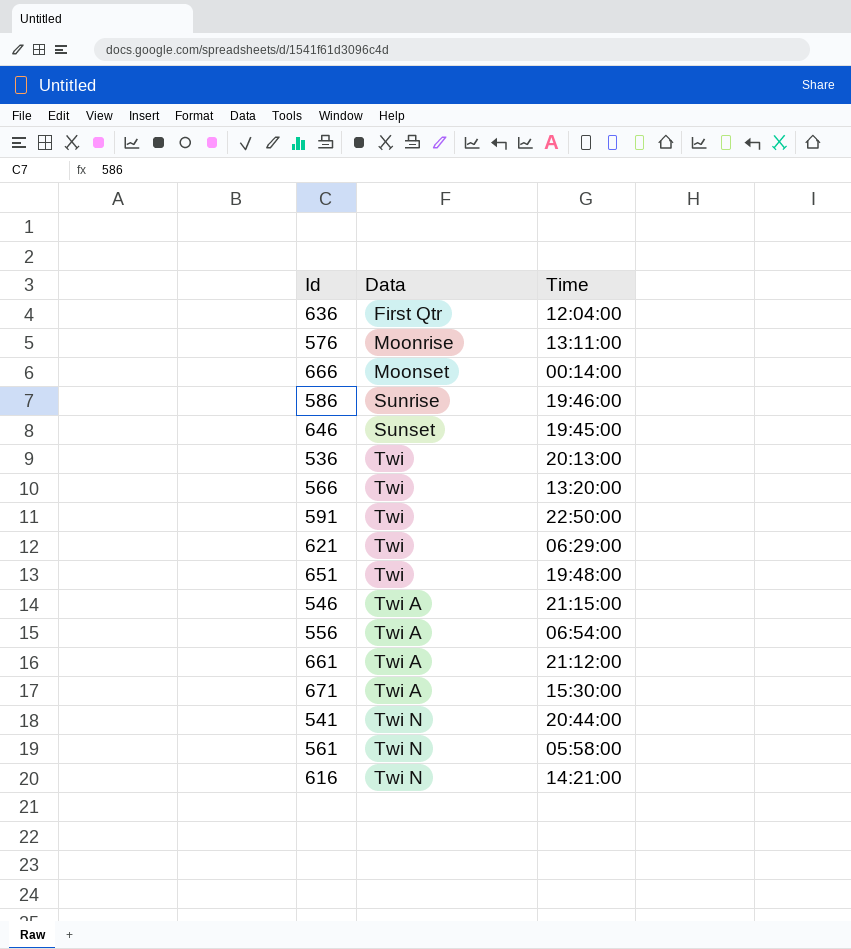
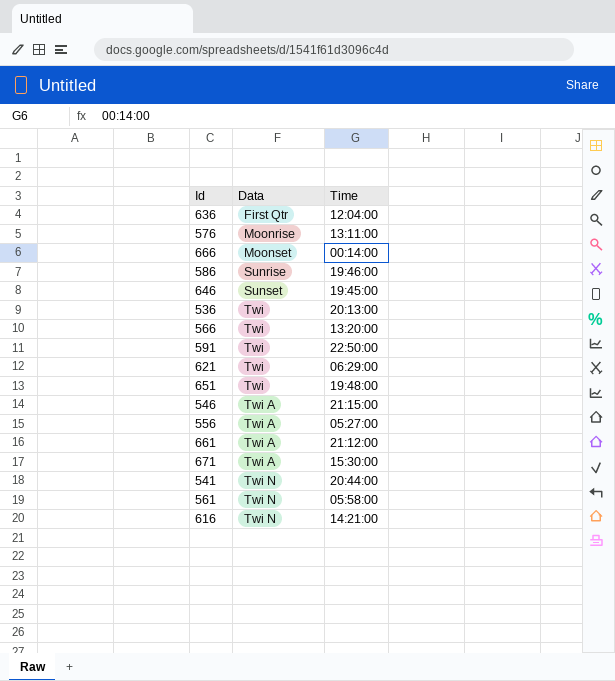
556 | Time: 06:54:00 -> 05:27:00

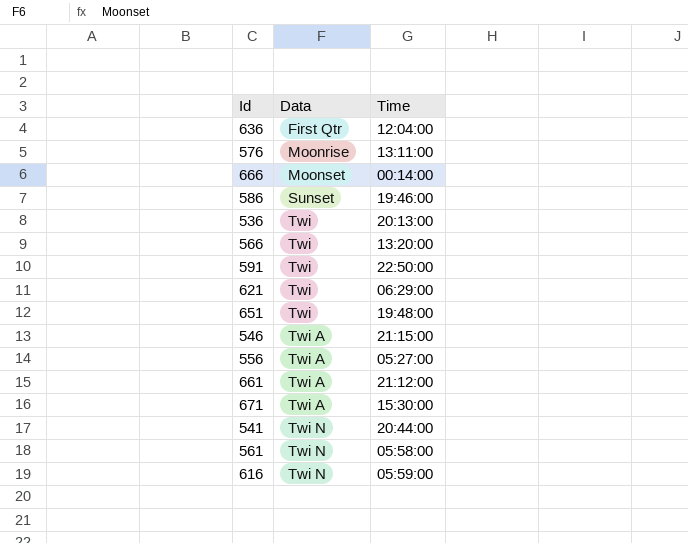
row 646: Sunset | 19:45:00 -> none
586 | Data: Sunrise -> Sunset
616 | Time: 14:21:00 -> 05:59:00

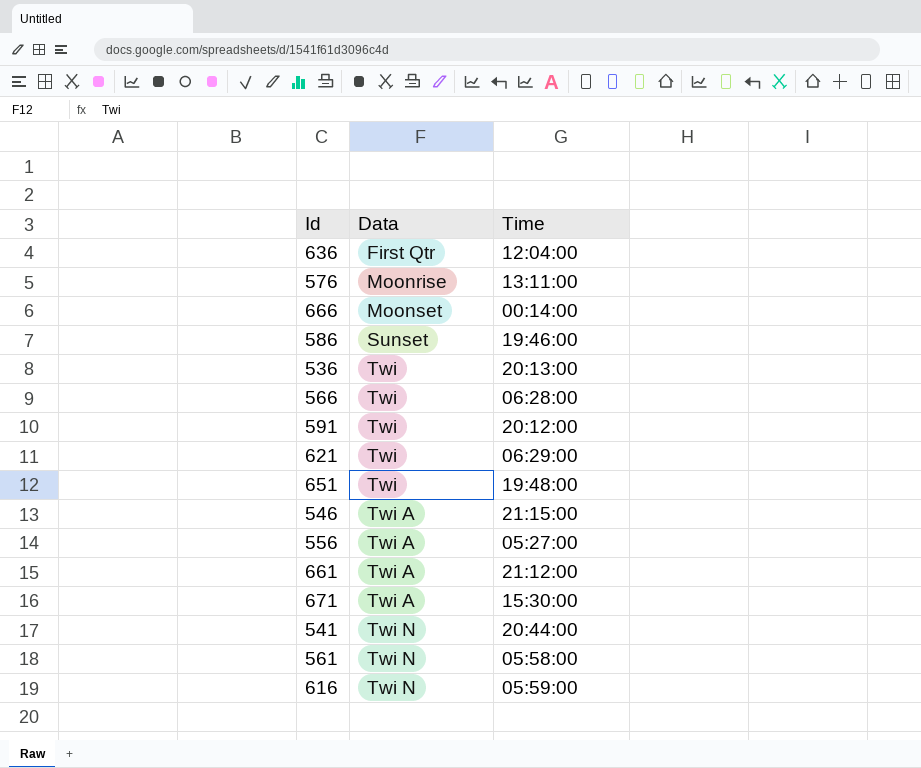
566 | Time: 13:20:00 -> 06:28:00
591 | Time: 22:50:00 -> 20:12:00

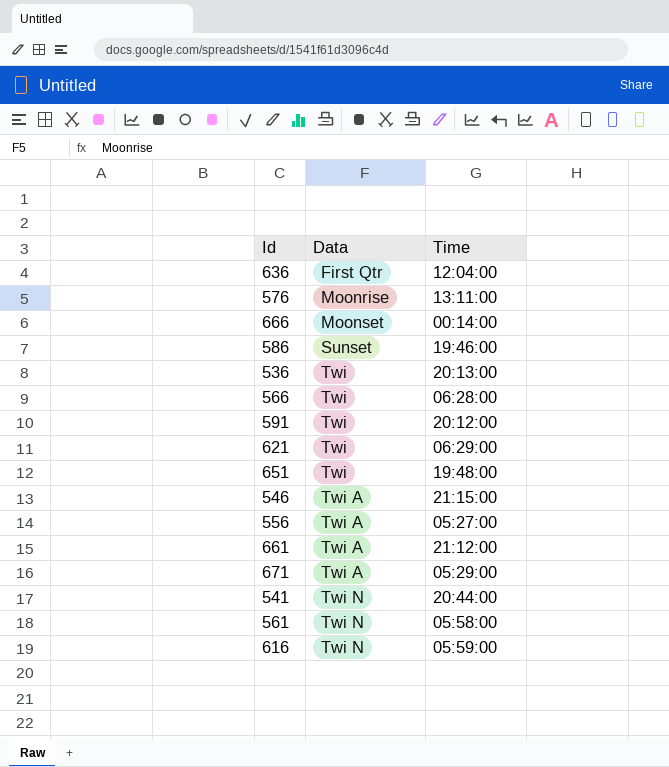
671 | Time: 15:30:00 -> 05:29:00

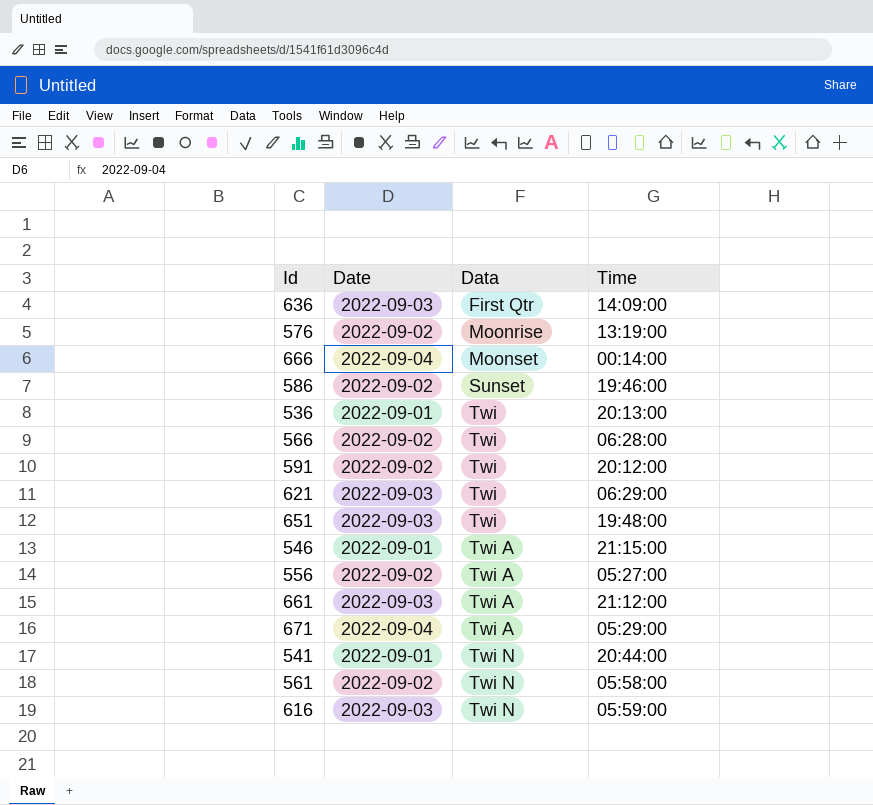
column Date | position: none -> 2
636 | Time: 12:04:00 -> 14:09:00
576 | Time: 13:11:00 -> 13:19:00

